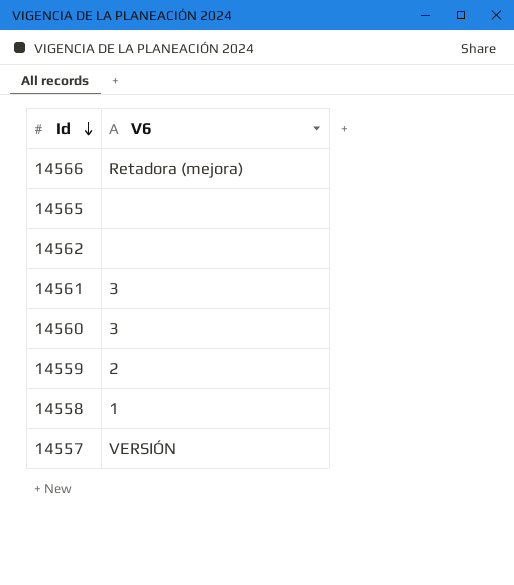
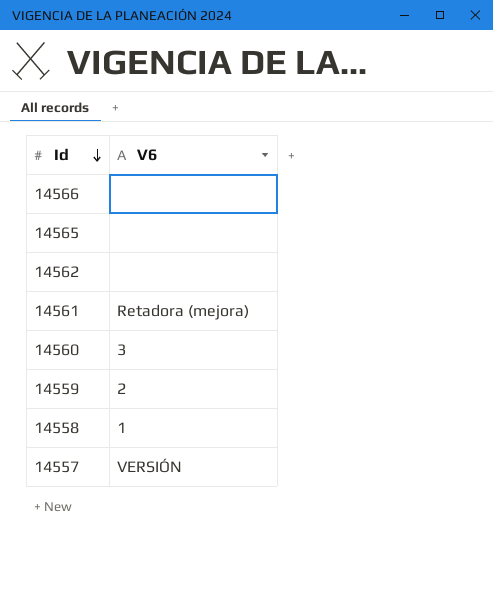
14566 | V6: Retadora (mejora) -> none
14561 | V6: 3 -> Retadora (mejora)

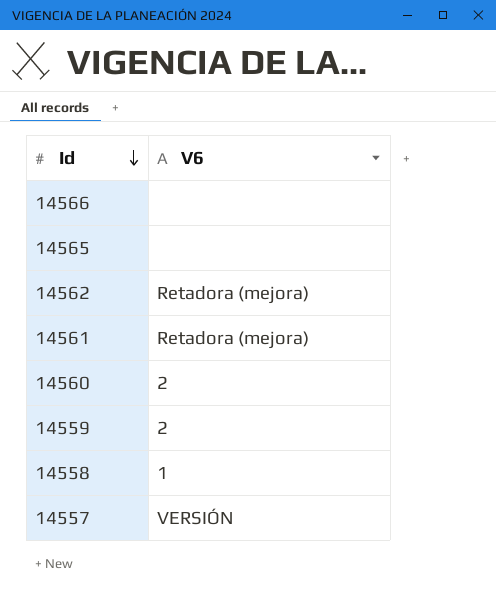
14562 | V6: none -> Retadora (mejora)
14560 | V6: 3 -> 2

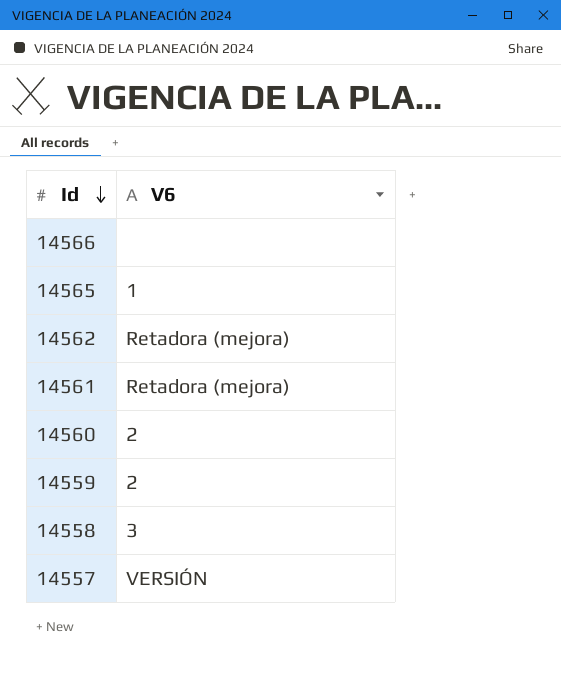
14565 | V6: none -> 1
14558 | V6: 1 -> 3

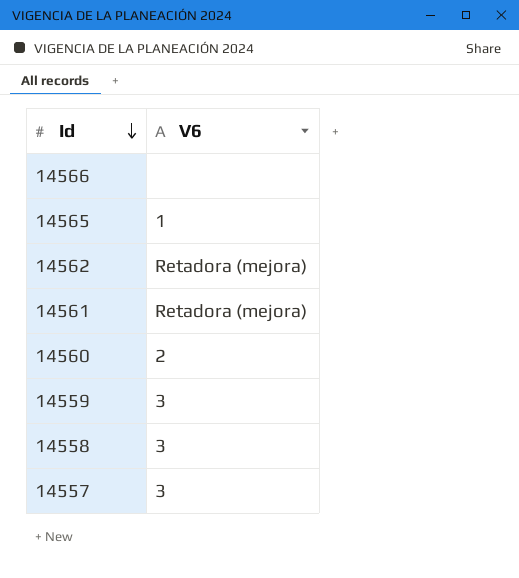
14559 | V6: 2 -> 3
14557 | V6: VERSIÓN -> 3

